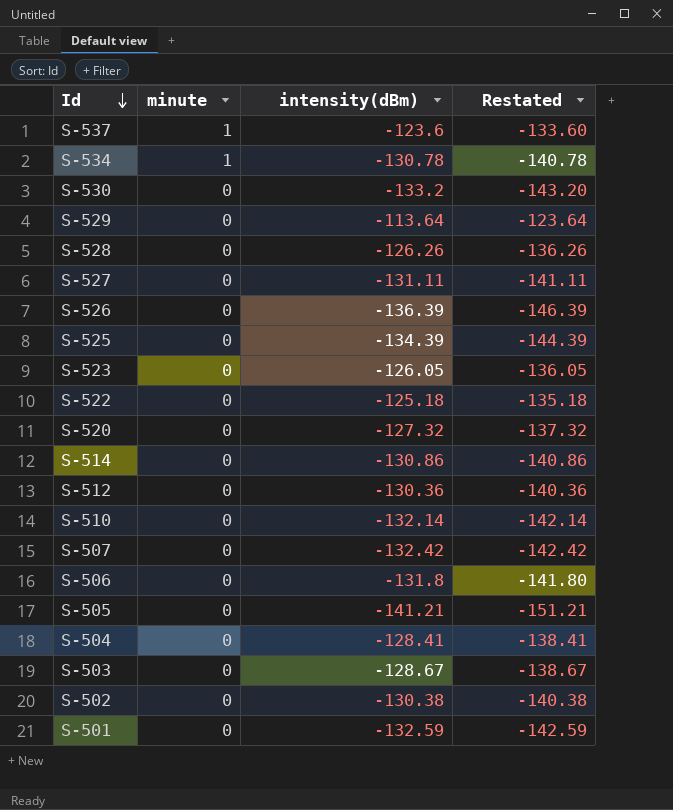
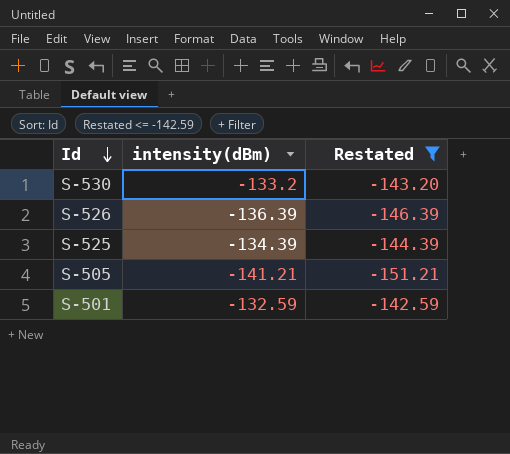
filter: none -> Restated <= -142.59
column minute | position: 2 -> none

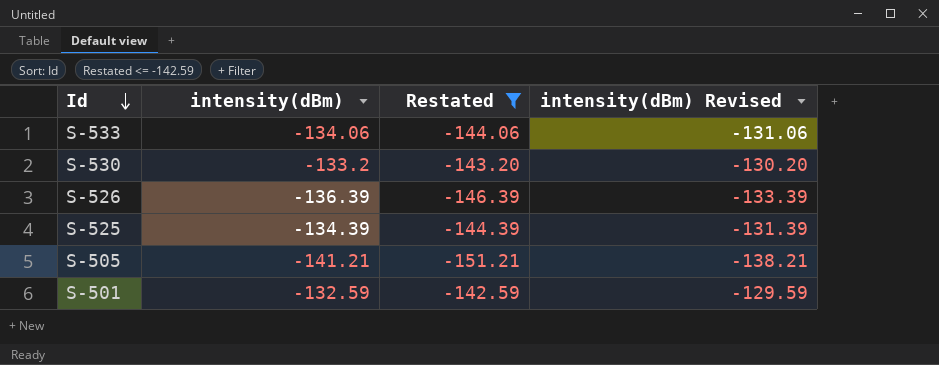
column intensity(dBm) Revised | formula: none -> [intensity(dBm)] + 3
row S-533: none -> -134.06 | -144.06 | -131.06

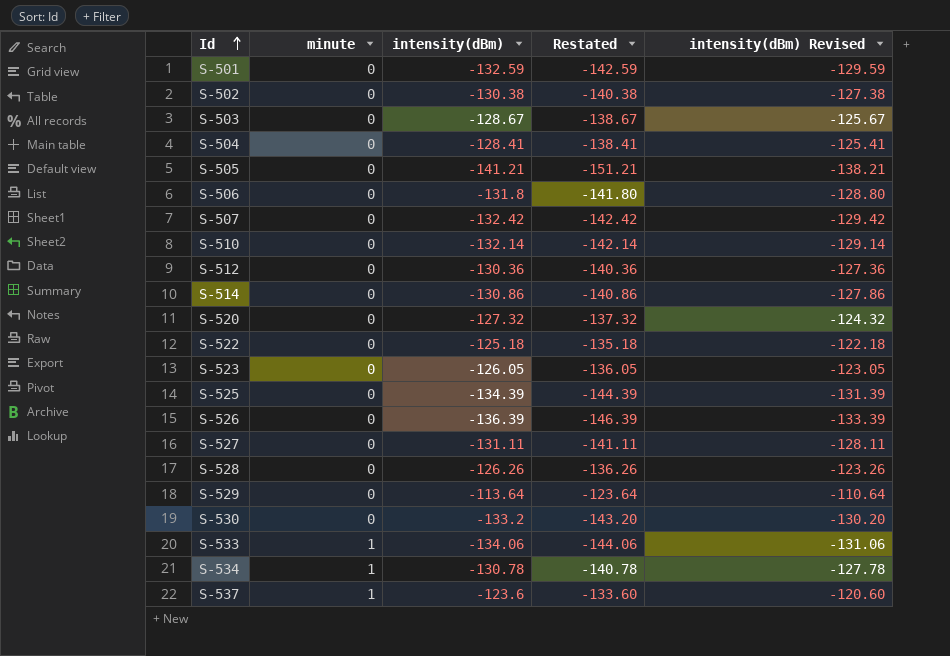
filter: Restated <= -142.59 -> none
row order: Id descending -> Id ascending
column minute | position: none -> 2

